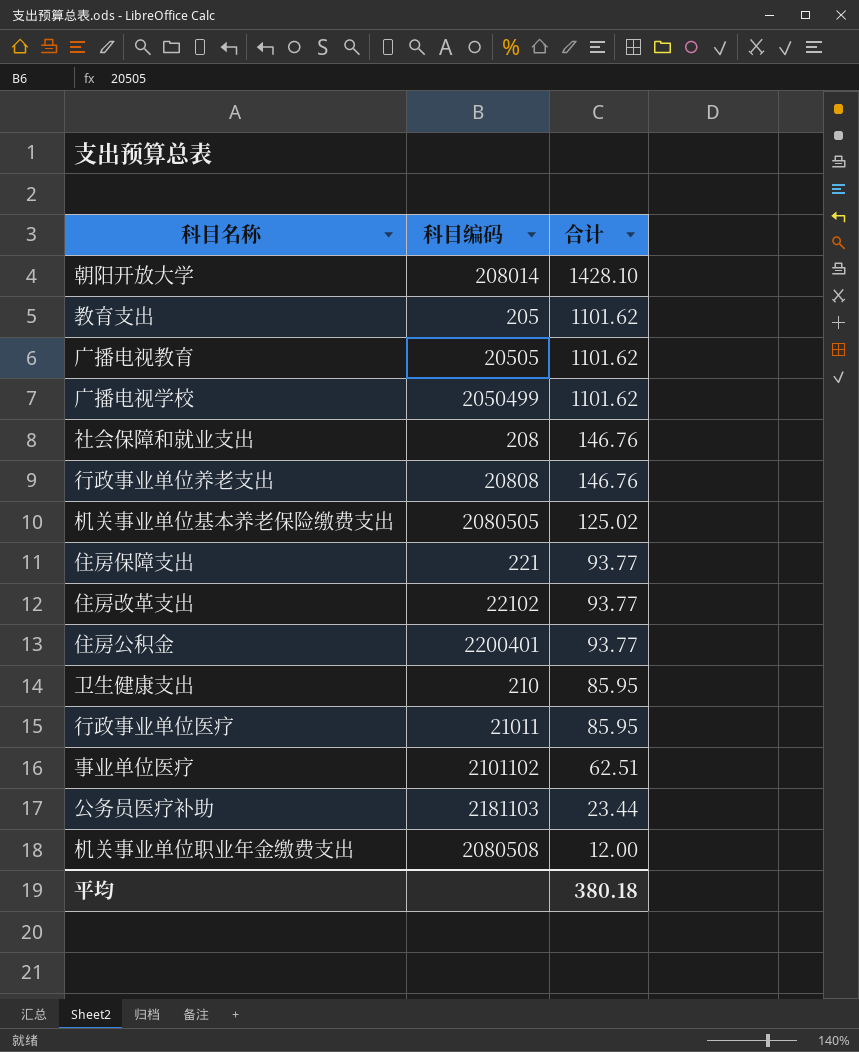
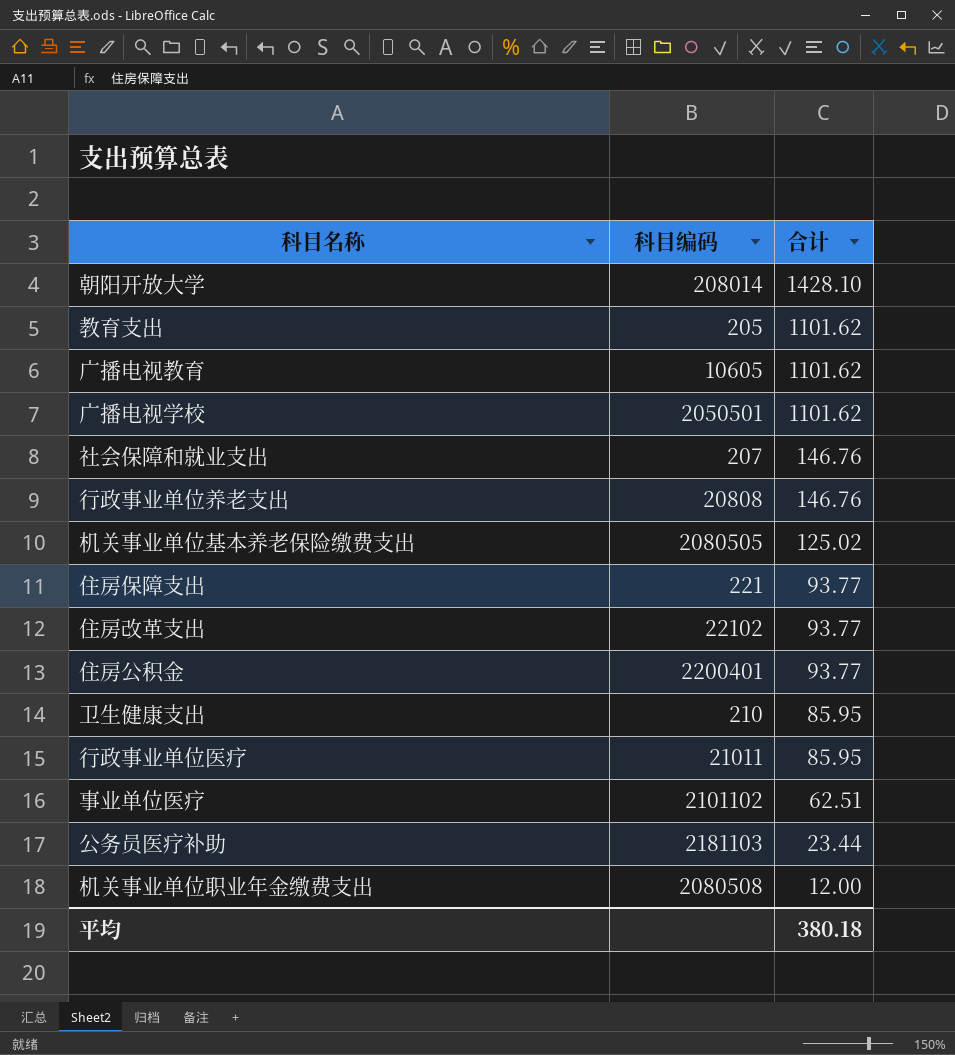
广播电视教育 | 科目编码: 20505 -> 10605
广播电视学校 | 科目编码: 2050499 -> 2050501
社会保障和就业支出 | 科目编码: 208 -> 207

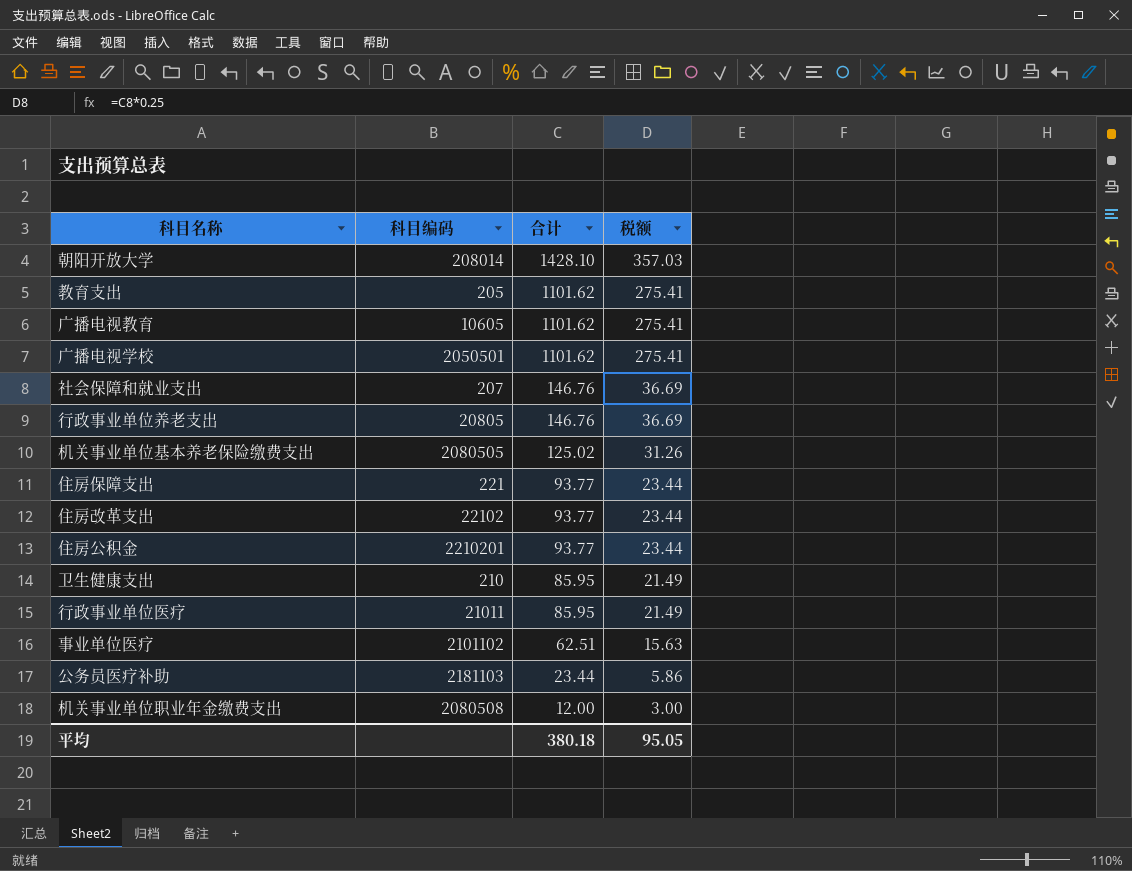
column 税额 | formula: none -> [合计] * 0.25
行政事业单位养老支出 | 科目编码: 20808 -> 20805
住房公积金 | 科目编码: 2200401 -> 2210201

